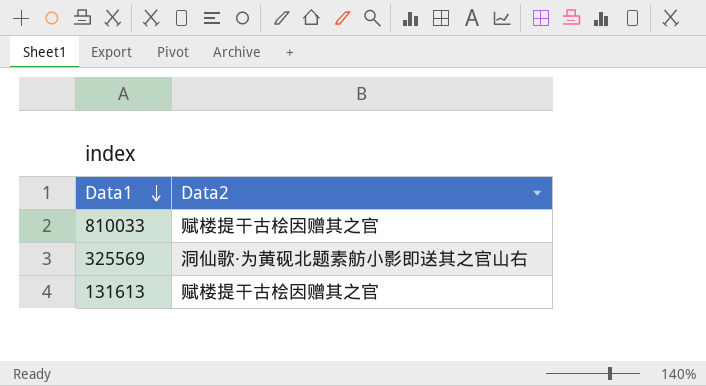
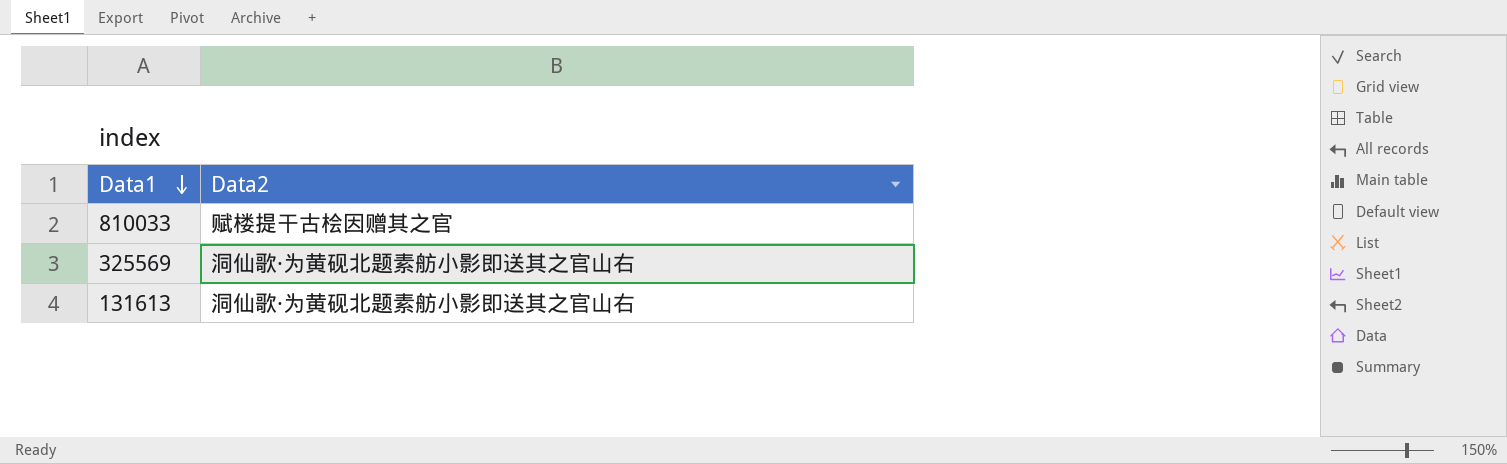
131613 | Data2: 赋楼提干古桧因赠其之官 -> 洞仙歌·为黄砚北题素舫小影即送其之官山右

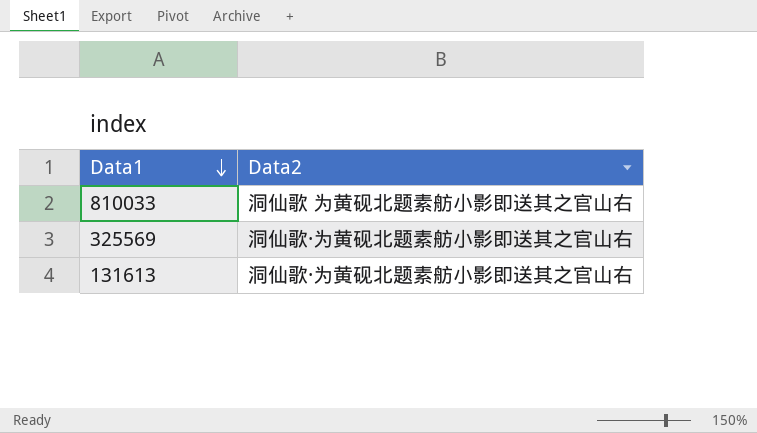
810033 | Data2: 赋楼提干古桧因赠其之官 -> 洞仙歌 为黄砚北题素舫小影即送其之官山右

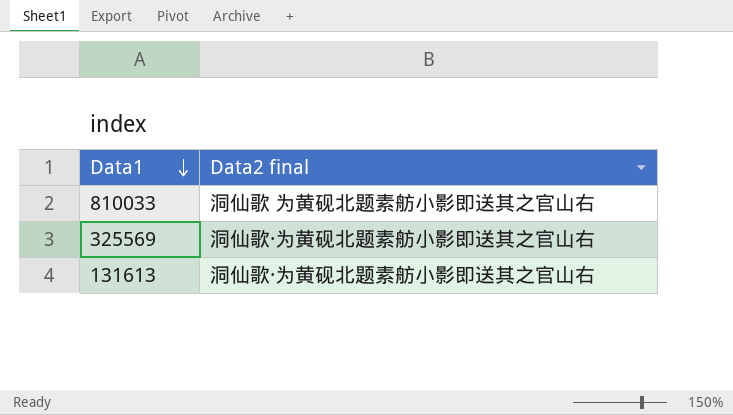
column name: Data2 -> Data2 final

